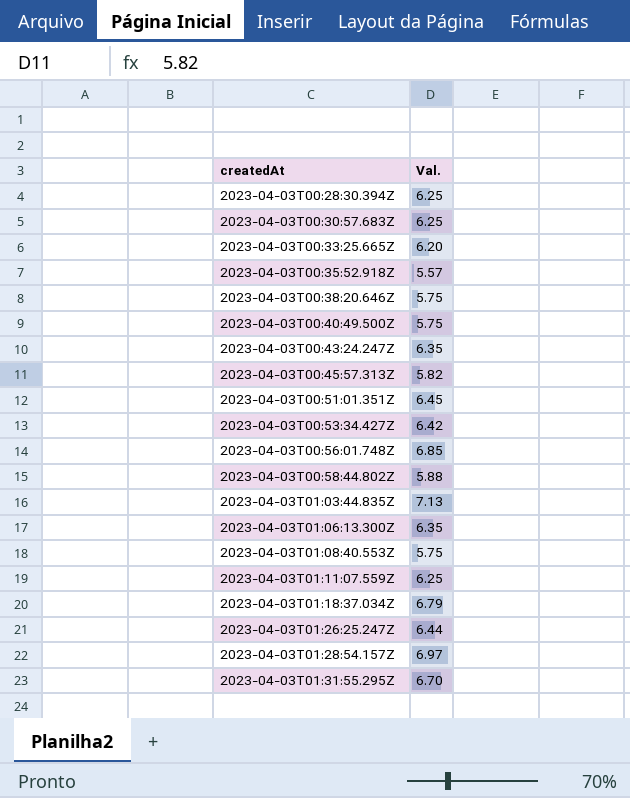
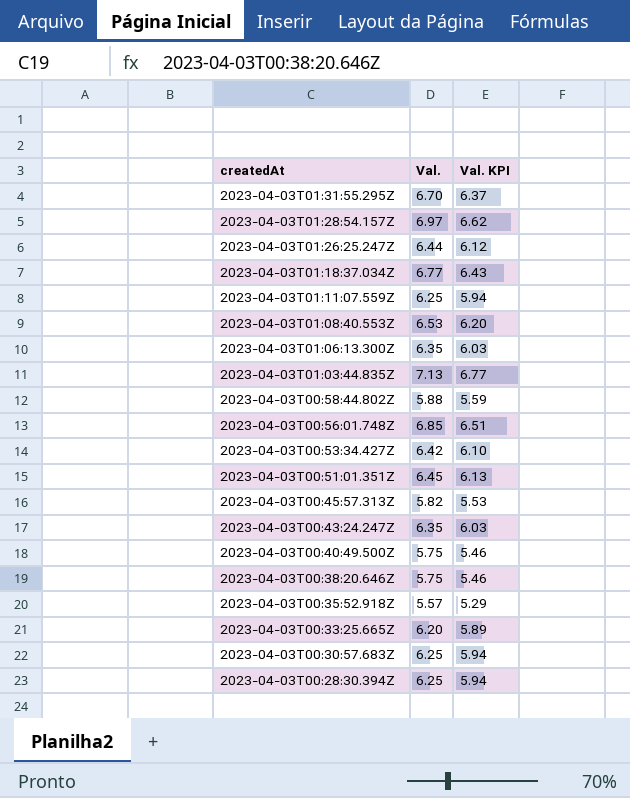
row order: createdAt ascending -> createdAt descending
column Val. KPI | formula: none -> [Val.] * 0.95
2023-04-03T01:18:37.034Z | Val.: 6.79 -> 6.77
2023-04-03T01:08:40.553Z | Val.: 5.75 -> 6.53

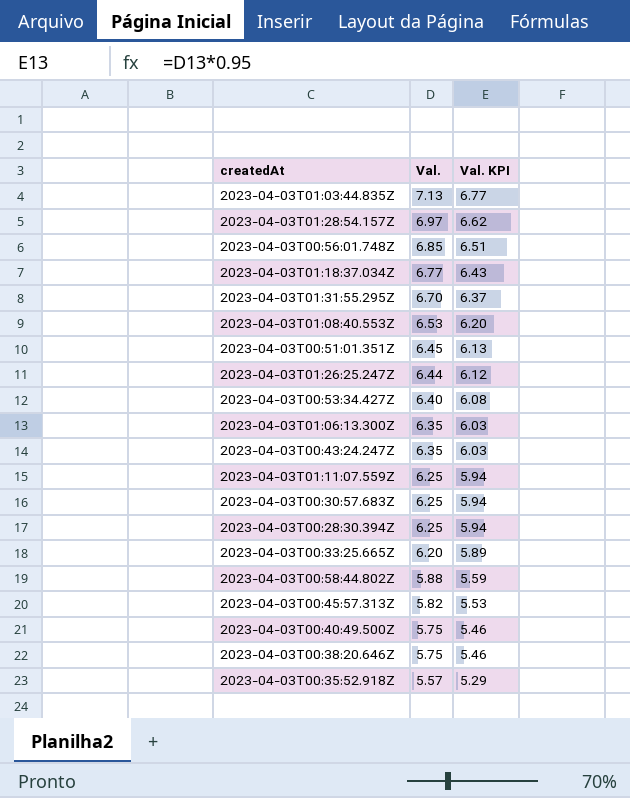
row order: createdAt descending -> Val. descending
2023-04-03T00:53:34.427Z | Val.: 6.42 -> 6.40
2023-04-03T00:53:34.427Z | Val. KPI: 6.10 -> 6.08

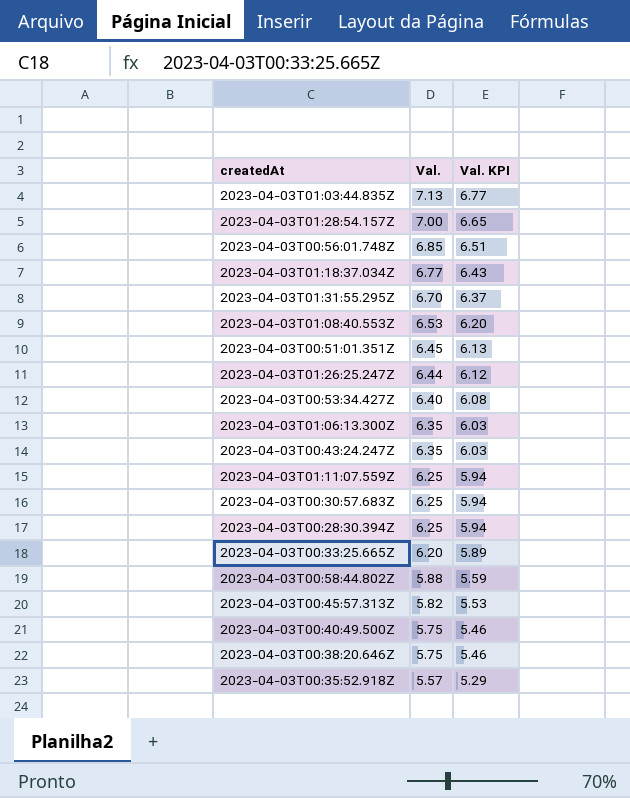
2023-04-03T01:28:54.157Z | Val.: 6.97 -> 7.00
2023-04-03T01:28:54.157Z | Val. KPI: 6.62 -> 6.65

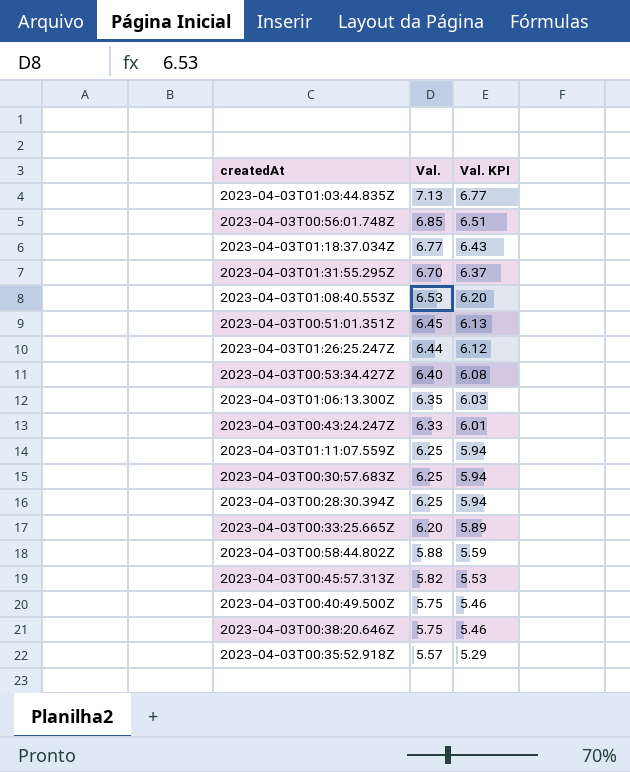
row 2023-04-03T01:28:54.157Z: 7.00 | 6.65 -> none
2023-04-03T00:43:24.247Z | Val.: 6.35 -> 6.33
2023-04-03T00:43:24.247Z | Val. KPI: 6.03 -> 6.01

